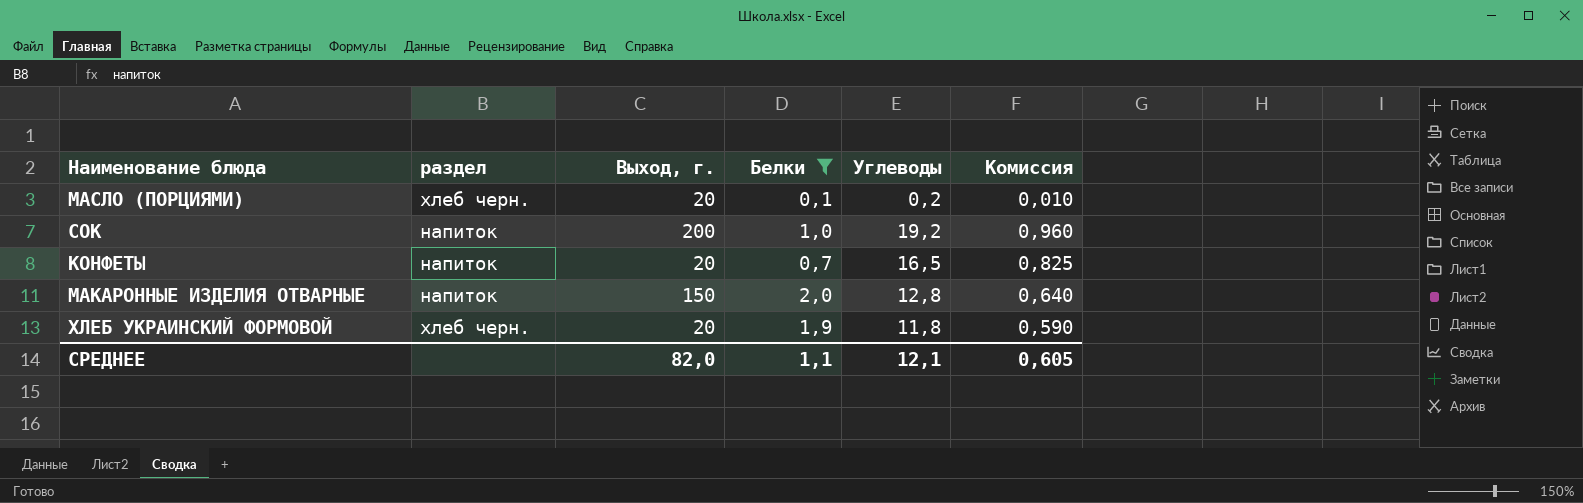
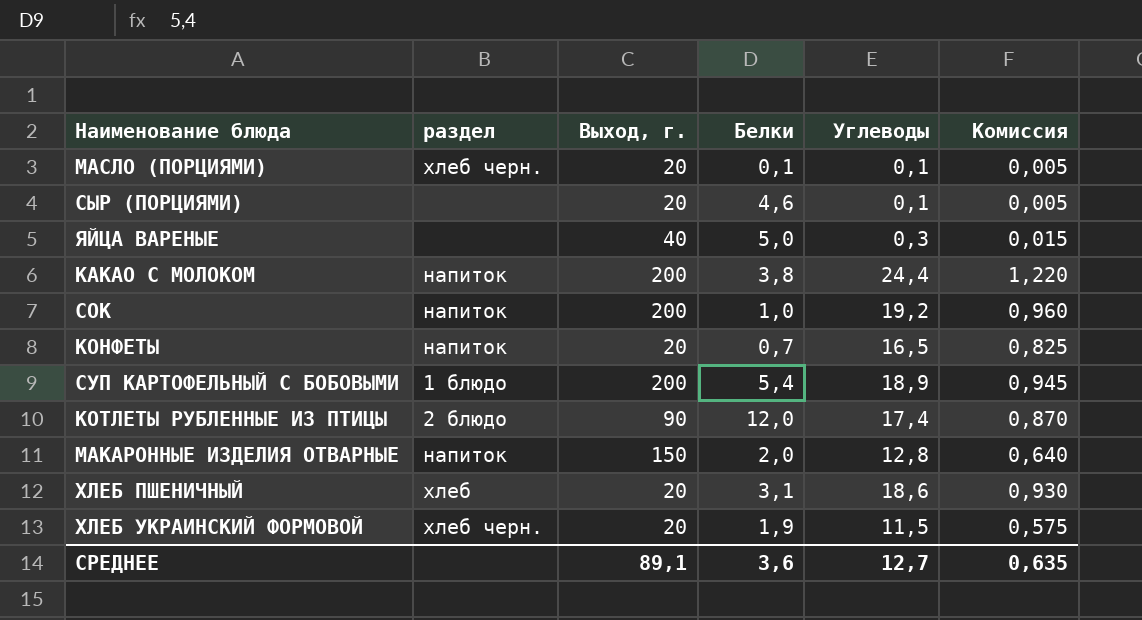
filter: Белки <= 2,0 -> none
МАСЛО (ПОРЦИЯМИ) | Углеводы: 0,2 -> 0,1
МАСЛО (ПОРЦИЯМИ) | Комиссия: 0,010 -> 0,005
ХЛЕБ УКРАИНСКИЙ ФОРМОВОЙ | Углеводы: 11,8 -> 11,5
ХЛЕБ УКРАИНСКИЙ ФОРМОВОЙ | Комиссия: 0,590 -> 0,575
СРЕДНЕЕ | Выход, г.: 82,0 -> 89,1
СРЕДНЕЕ | Белки: 1,1 -> 3,6
СРЕДНЕЕ | Углеводы: 12,1 -> 12,7
СРЕДНЕЕ | Комиссия: 0,605 -> 0,635

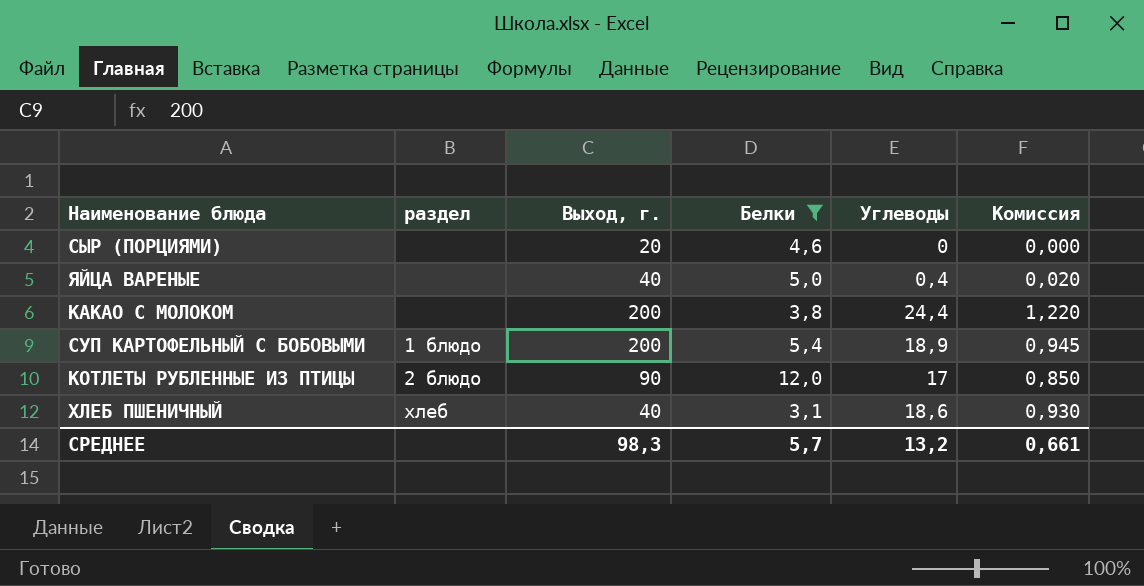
filter: none -> Белки >= 3,1
СЫР (ПОРЦИЯМИ) | Углеводы: 0,1 -> 0
СЫР (ПОРЦИЯМИ) | Комиссия: 0,005 -> 0,000
ЯЙЦА ВАРЕНЫЕ | Углеводы: 0,3 -> 0,4
ЯЙЦА ВАРЕНЫЕ | Комиссия: 0,015 -> 0,020
КАКАО С МОЛОКОМ | раздел: напиток -> none
КОТЛЕТЫ РУБЛЕННЫЕ ИЗ ПТИЦЫ | Углеводы: 17,4 -> 17
КОТЛЕТЫ РУБЛЕННЫЕ ИЗ ПТИЦЫ | Комиссия: 0,870 -> 0,850
ХЛЕБ ПШЕНИЧНЫЙ | Выход, г.: 20 -> 40
СРЕДНЕЕ | Выход, г.: 89,1 -> 98,3
СРЕДНЕЕ | Белки: 3,6 -> 5,7
СРЕДНЕЕ | Углеводы: 12,7 -> 13,2
СРЕДНЕЕ | Комиссия: 0,635 -> 0,661

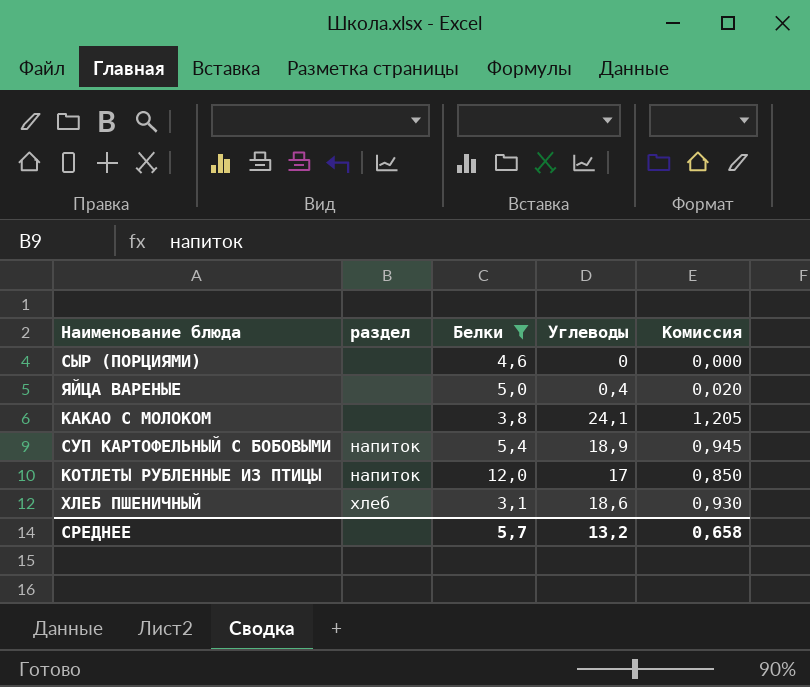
column Выход, г. | position: 3 -> none
КАКАО С МОЛОКОМ | Углеводы: 24,4 -> 24,1
КАКАО С МОЛОКОМ | Комиссия: 1,220 -> 1,205
СУП КАРТОФЕЛЬНЫЙ С БОБОВЫМИ | раздел: 1 блюдо -> напиток
КОТЛЕТЫ РУБЛЕННЫЕ ИЗ ПТИЦЫ | раздел: 2 блюдо -> напиток
СРЕДНЕЕ | Комиссия: 0,661 -> 0,658

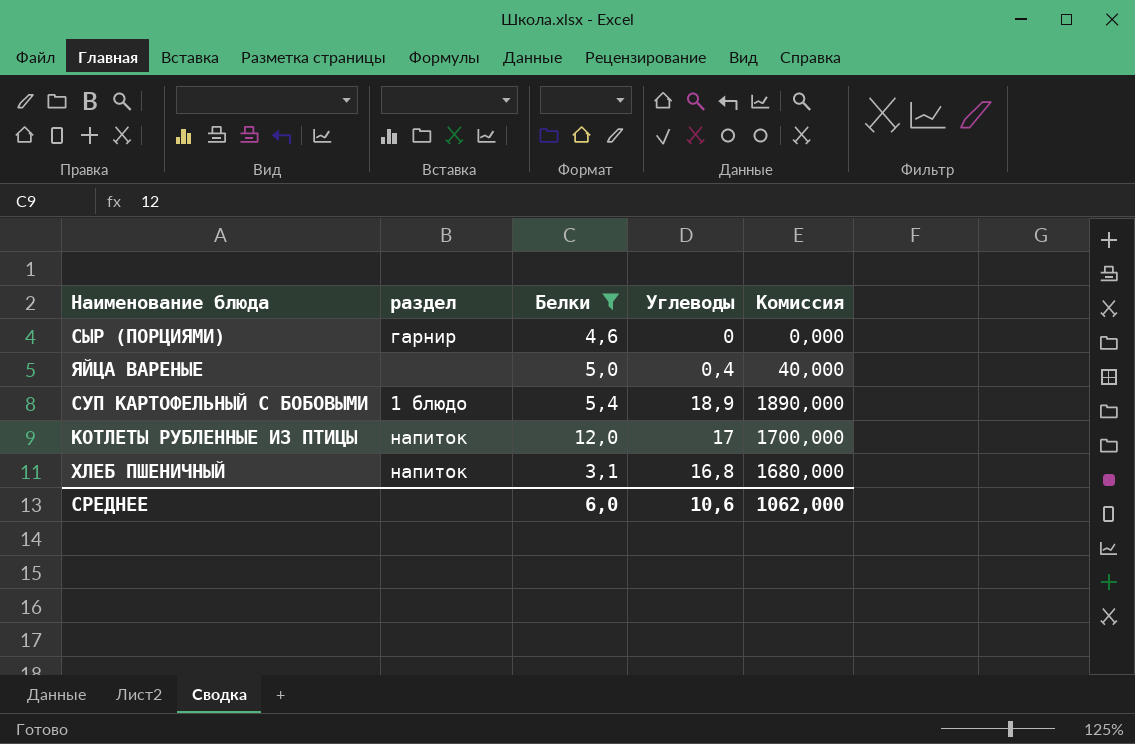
column Комиссия | formula: [Углеводы] * 0,05 -> [Углеводы] * 100
row КАКАО С МОЛОКОМ: none | 3,8 | 24,1 | 1,205 -> none
СЫР (ПОРЦИЯМИ) | раздел: none -> гарнир
СУП КАРТОФЕЛЬНЫЙ С БОБОВЫМИ | раздел: напиток -> 1 блюдо
ХЛЕБ ПШЕНИЧНЫЙ | раздел: хлеб -> напиток
ХЛЕБ ПШЕНИЧНЫЙ | Углеводы: 18,6 -> 16,8
СРЕДНЕЕ | Белки: 5,7 -> 6,0
СРЕДНЕЕ | Углеводы: 13,2 -> 10,6
СРЕДНЕЕ | Комиссия: 0,658 -> 1062,000

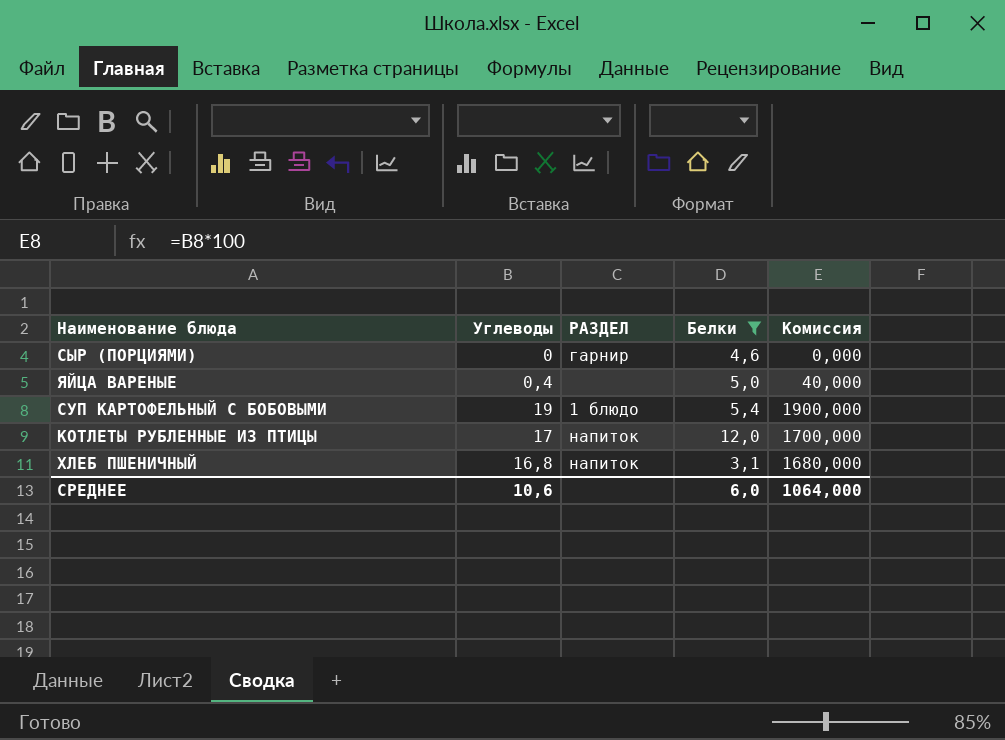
column Углеводы | position: 4 -> 2
column name: раздел -> РАЗДЕЛ
СУП КАРТОФЕЛЬНЫЙ С БОБОВЫМИ | Углеводы: 18,9 -> 19
СУП КАРТОФЕЛЬНЫЙ С БОБОВЫМИ | Комиссия: 1890,000 -> 1900,000
СРЕДНЕЕ | Комиссия: 1062,000 -> 1064,000

